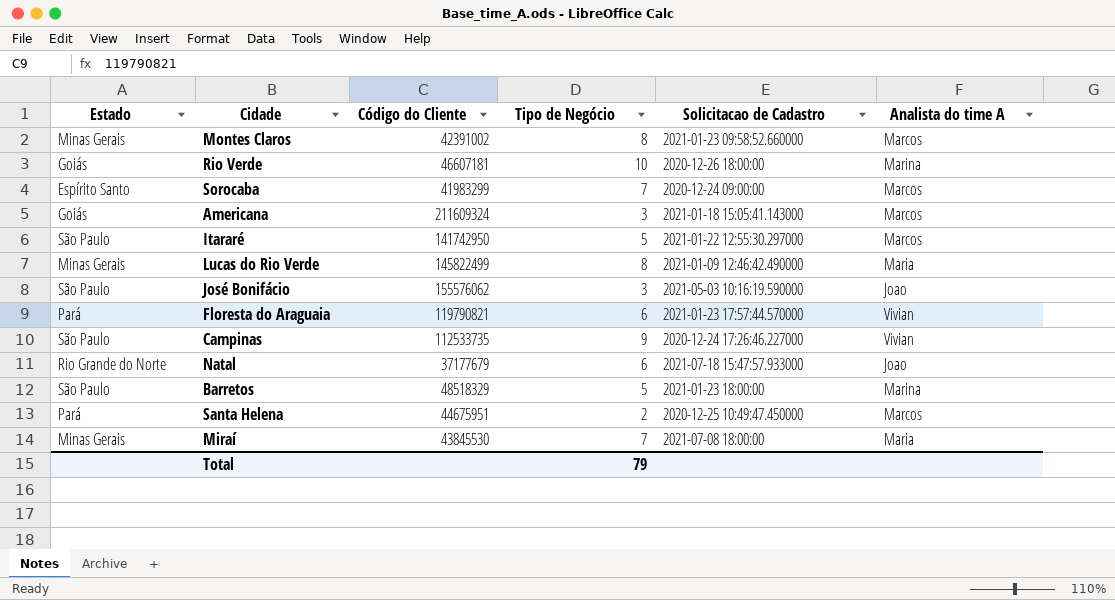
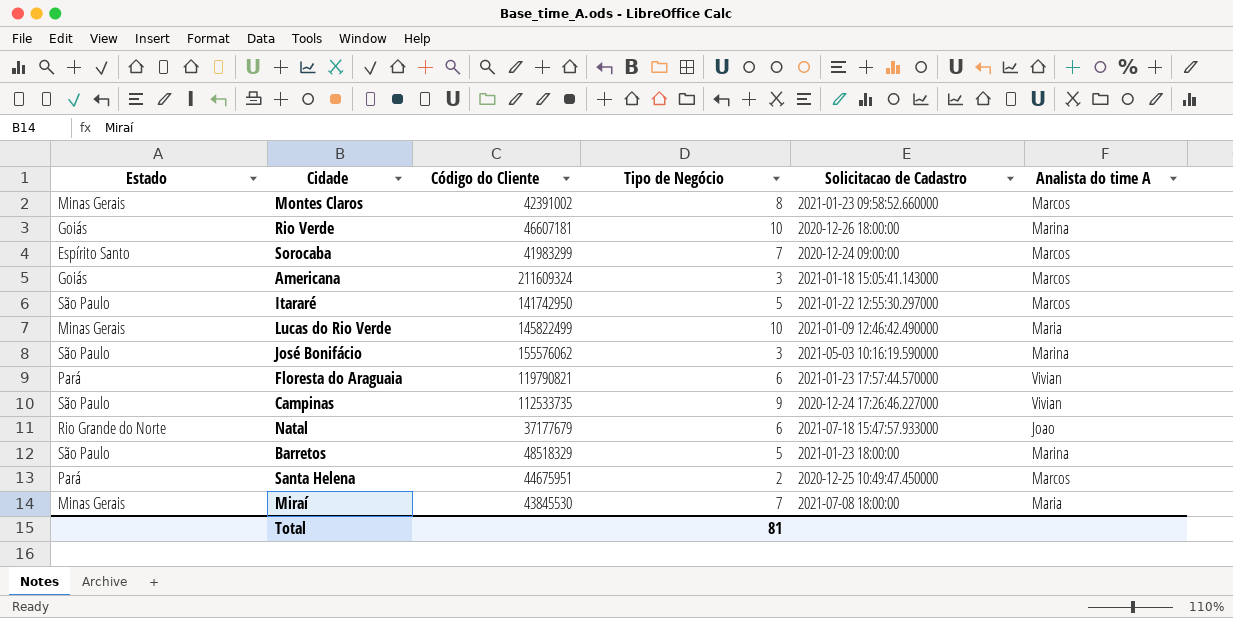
Lucas do Rio Verde | Tipo de Negócio: 8 -> 10
José Bonifácio | Analista do time A: Joao -> Marina
Total | Tipo de Negócio: 79 -> 81

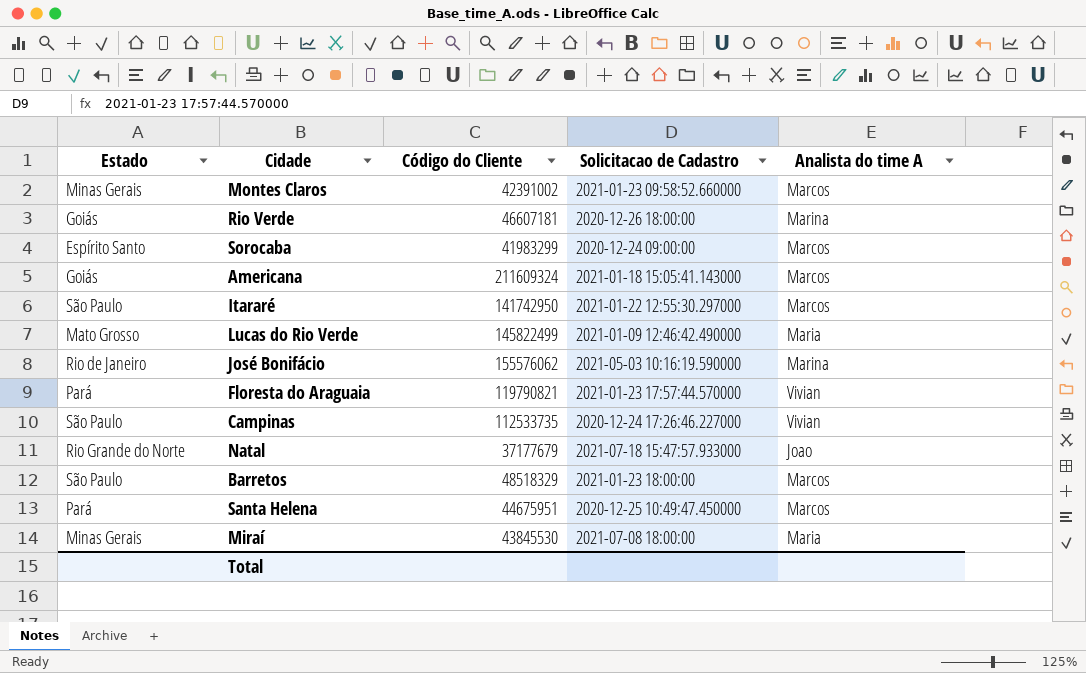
column Tipo de Negócio | position: 4 -> none
Lucas do Rio Verde | Estado: Minas Gerais -> Mato Grosso
José Bonifácio | Estado: São Paulo -> Rio de Janeiro
Barretos | Analista do time A: Marina -> Marcos

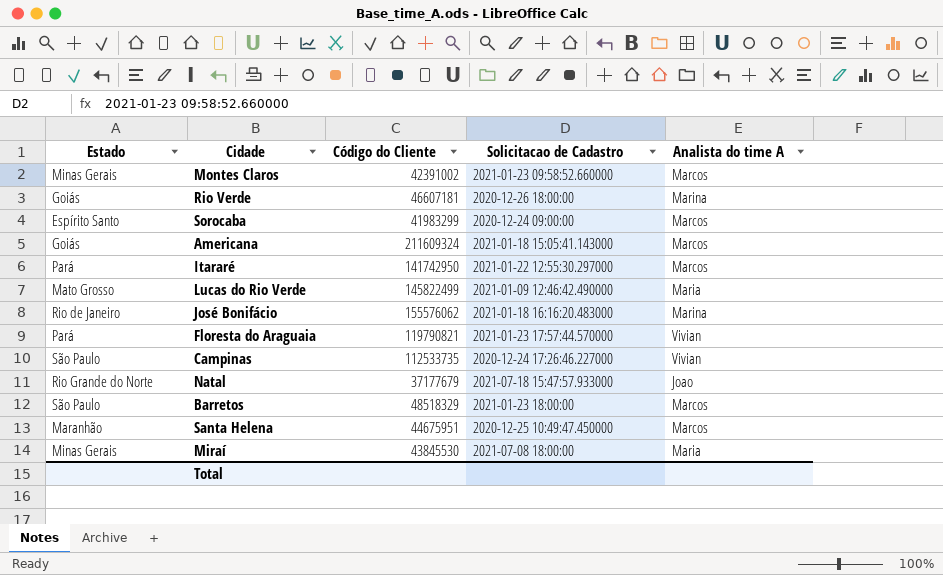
Itararé | Estado: São Paulo -> Pará
José Bonifácio | Solicitacao de Cadastro: 2021-05-03 10:16:19.590000 -> 2021-01-18 16:16:20.483000
Santa Helena | Estado: Pará -> Maranhão

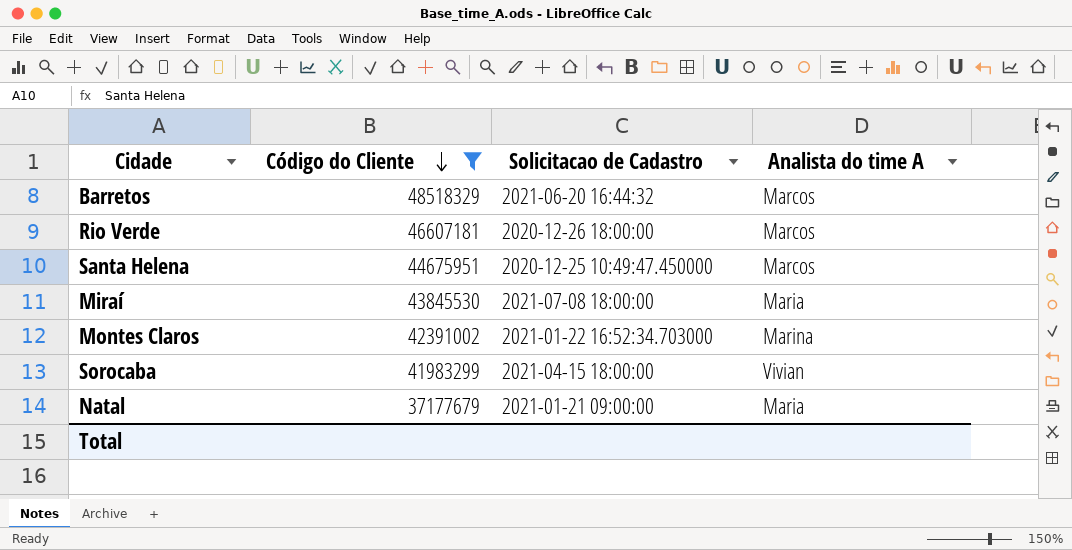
filter: none -> Código do Cliente <= 48518329
row order: none -> Código do Cliente descending
column Estado | position: 1 -> none
Barretos | Solicitacao de Cadastro: 2021-01-23 18:00:00 -> 2021-06-20 16:44:32
Rio Verde | Analista do time A: Marina -> Marcos
Montes Claros | Solicitacao de Cadastro: 2021-01-23 09:58:52.660000 -> 2021-01-22 16:52:34.703000
Montes Claros | Analista do time A: Marcos -> Marina
Sorocaba | Solicitacao de Cadastro: 2020-12-24 09:00:00 -> 2021-04-15 18:00:00
Sorocaba | Analista do time A: Marcos -> Vivian
Natal | Solicitacao de Cadastro: 2021-07-18 15:47:57.933000 -> 2021-01-21 09:00:00
Natal | Analista do time A: Joao -> Maria

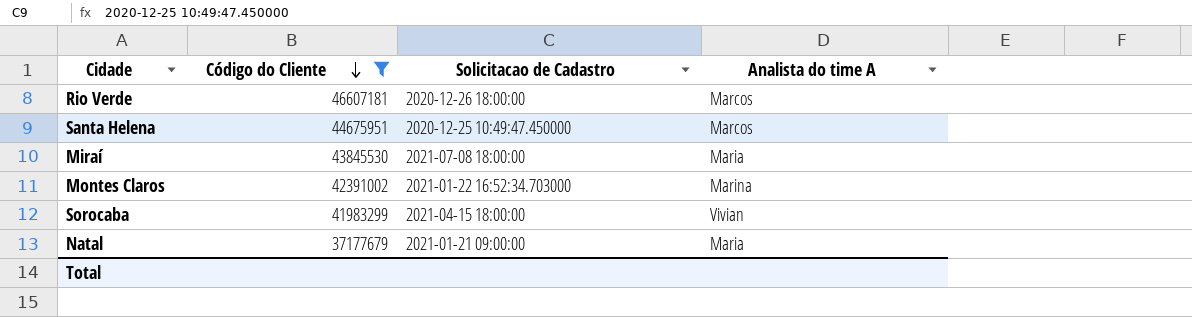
row Barretos: 48518329 | 2021-06-20 16:44:32 | Marcos -> none

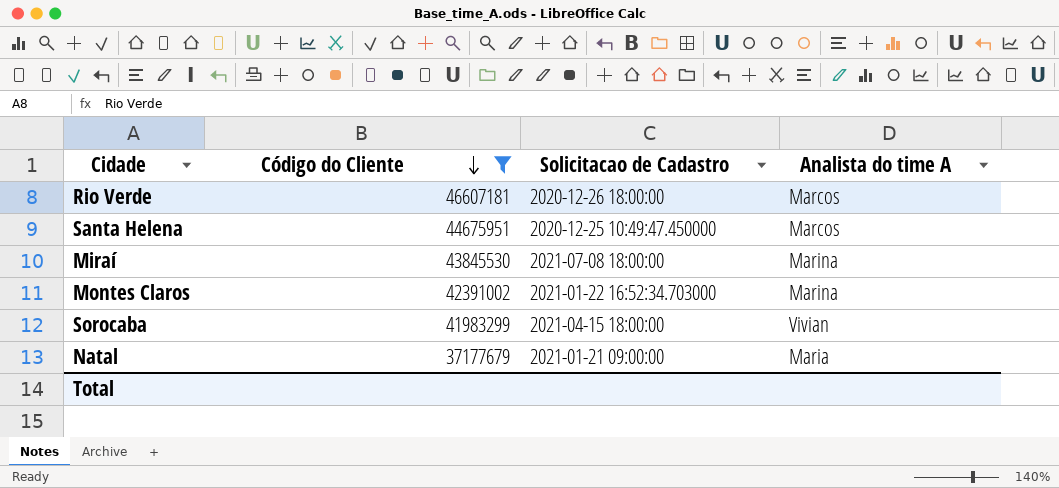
Miraí | Analista do time A: Maria -> Marina

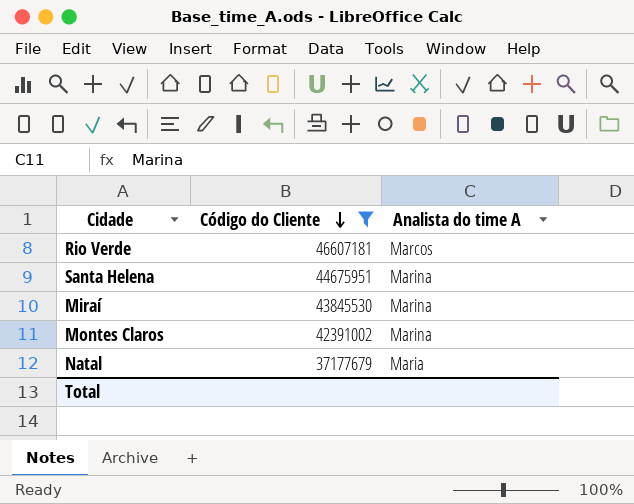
column Solicitacao de Cadastro | position: 3 -> none
row Sorocaba: 41983299 | 2021-04-15 18:00:00 | Vivian -> none
Santa Helena | Analista do time A: Marcos -> Marina

